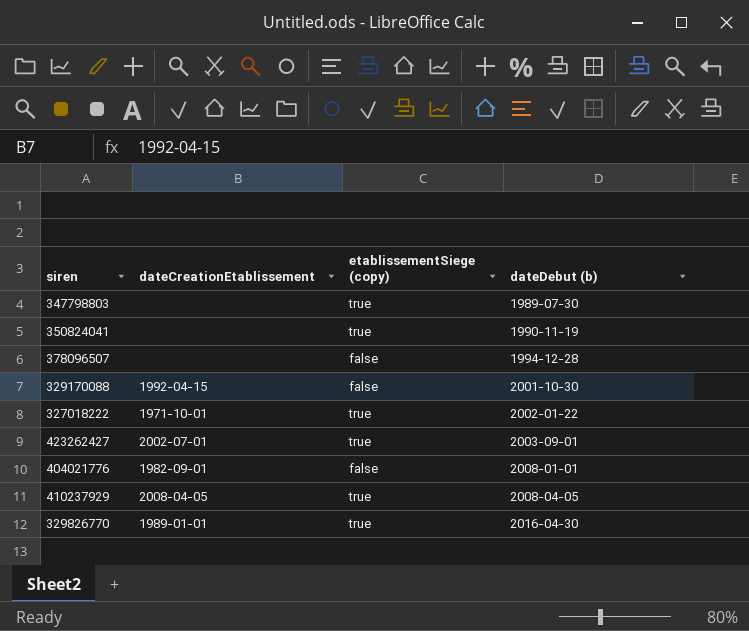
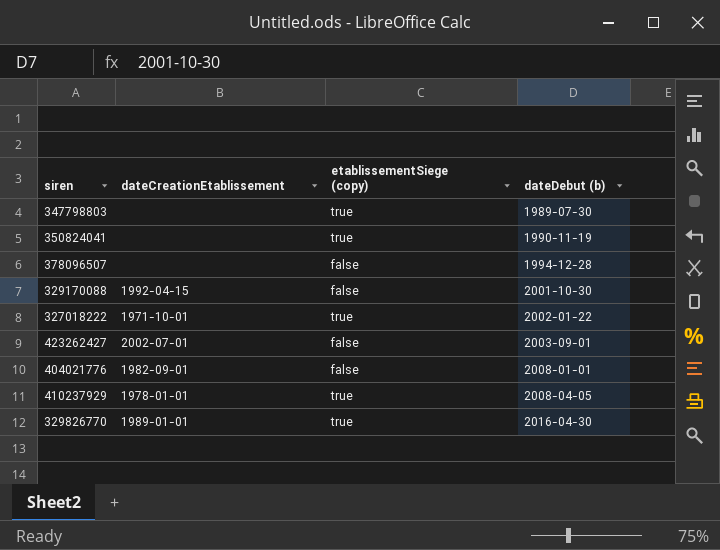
423262427 | etablissementSiege (copy): true -> false
410237929 | dateCreationEtablissement: 2008-04-05 -> 1978-01-01

